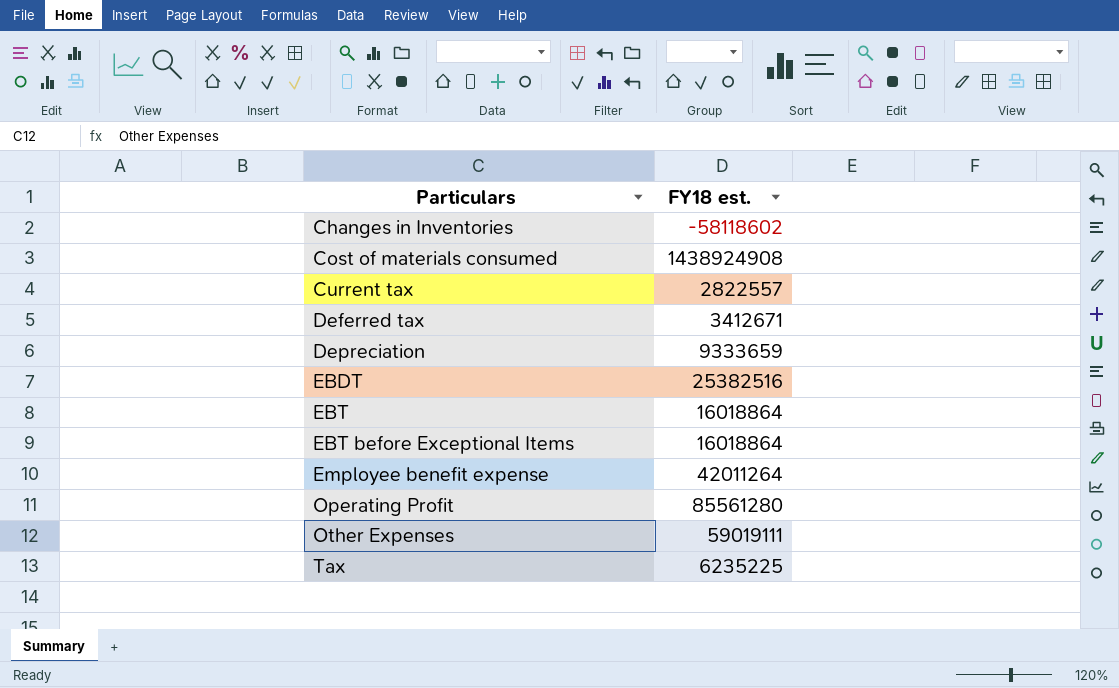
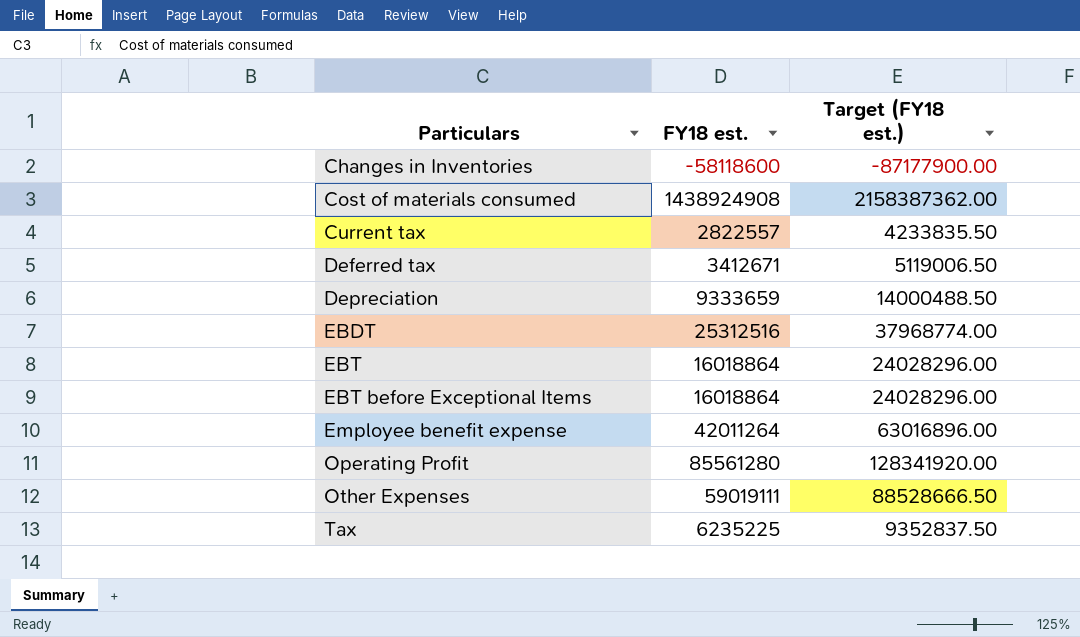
column Target (FY18 est.) | formula: none -> [FY18 est.] * 1.5
Changes in Inventories | FY18 est.: -58118602 -> -58118600
EBDT | FY18 est.: 25382516 -> 25312516

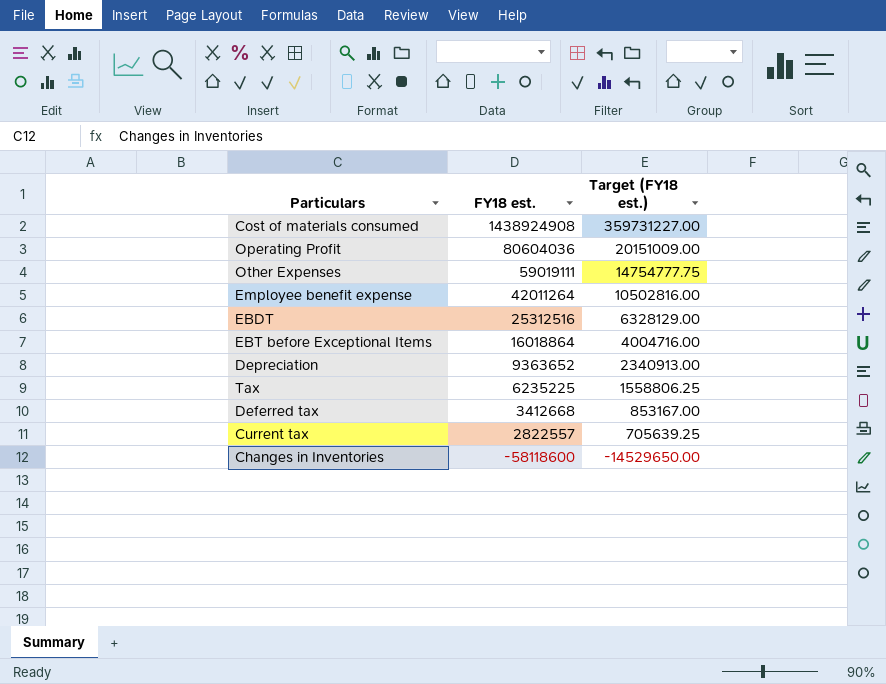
row order: Particulars ascending -> FY18 est. descending
column Target (FY18 est.) | formula: [FY18 est.] * 1.5 -> [FY18 est.] * 0.25
row EBT: 16018864 | 24028296.00 -> none
Operating Profit | FY18 est.: 85561280 -> 80604036
Depreciation | FY18 est.: 9333659 -> 9363652
Deferred tax | FY18 est.: 3412671 -> 3412668

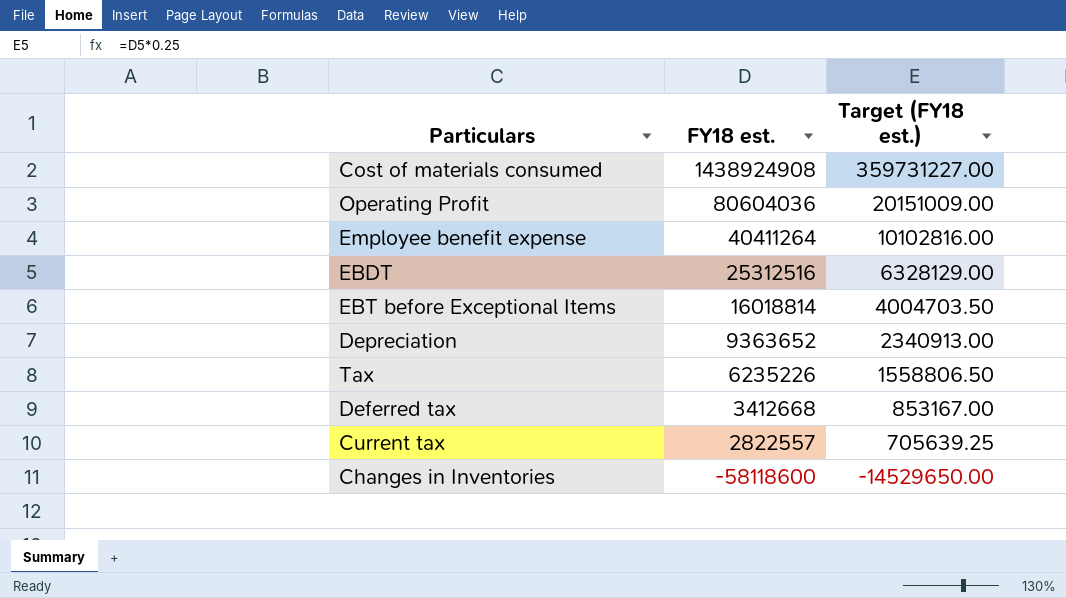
row Other Expenses: 59019111 | 14754777.75 -> none
Employee benefit expense | FY18 est.: 42011264 -> 40411264
Employee benefit expense | Target (FY18 est.): 10502816.00 -> 10102816.00
EBT before Exceptional Items | FY18 est.: 16018864 -> 16018814
EBT before Exceptional Items | Target (FY18 est.): 4004716.00 -> 4004703.50
Tax | FY18 est.: 6235225 -> 6235226
Tax | Target (FY18 est.): 1558806.25 -> 1558806.50

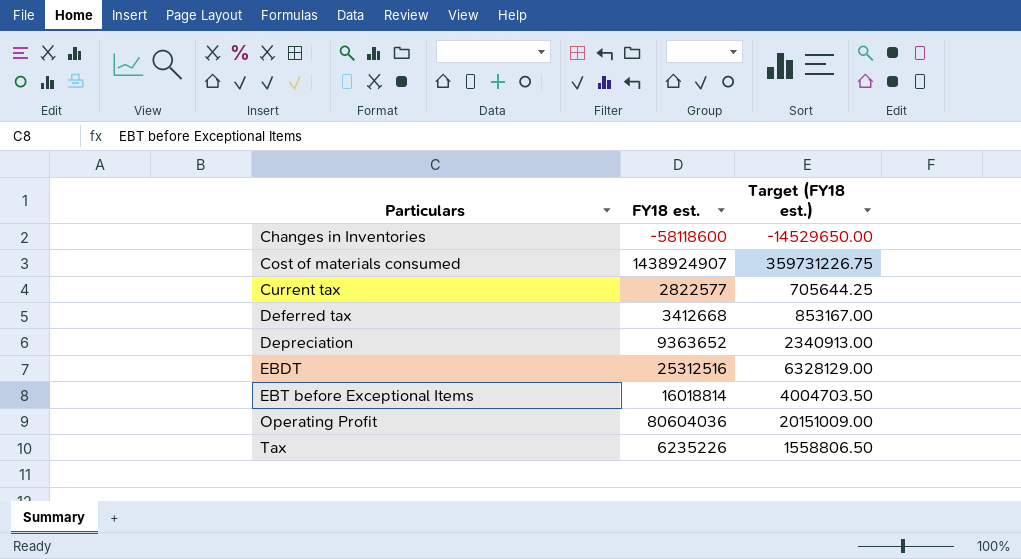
row order: FY18 est. descending -> Particulars ascending
row Employee benefit expense: 40411264 | 10102816.00 -> none
Cost of materials consumed | FY18 est.: 1438924908 -> 1438924907
Cost of materials consumed | Target (FY18 est.): 359731227.00 -> 359731226.75
Current tax | FY18 est.: 2822557 -> 2822577
Current tax | Target (FY18 est.): 705639.25 -> 705644.25

